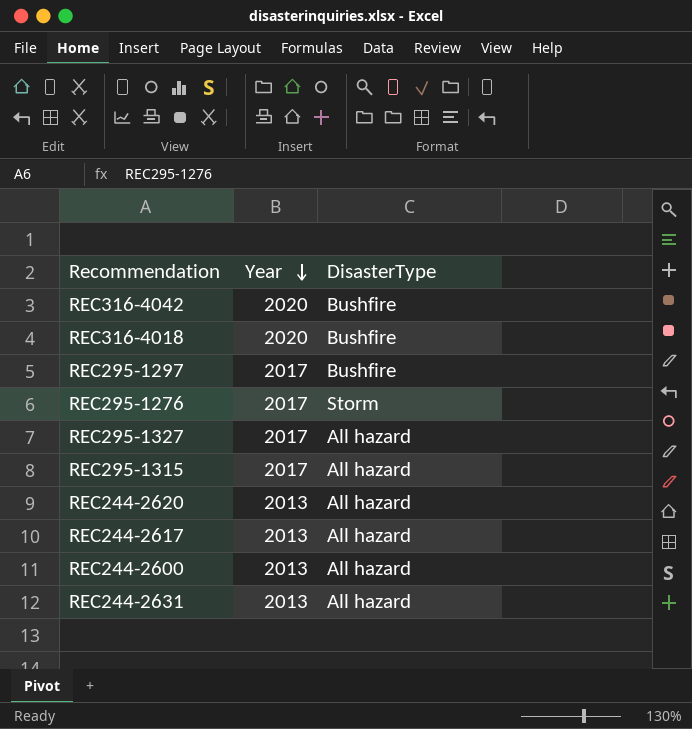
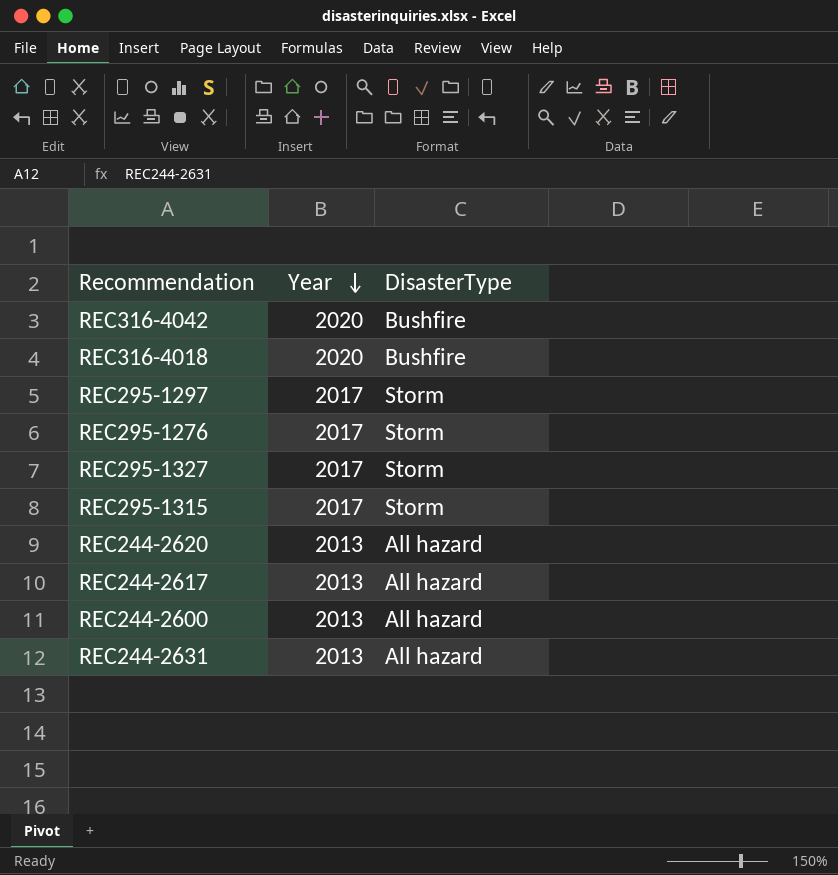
REC295-1297 | DisasterType: Bushfire -> Storm
REC295-1327 | DisasterType: All hazard -> Storm
REC295-1315 | DisasterType: All hazard -> Storm

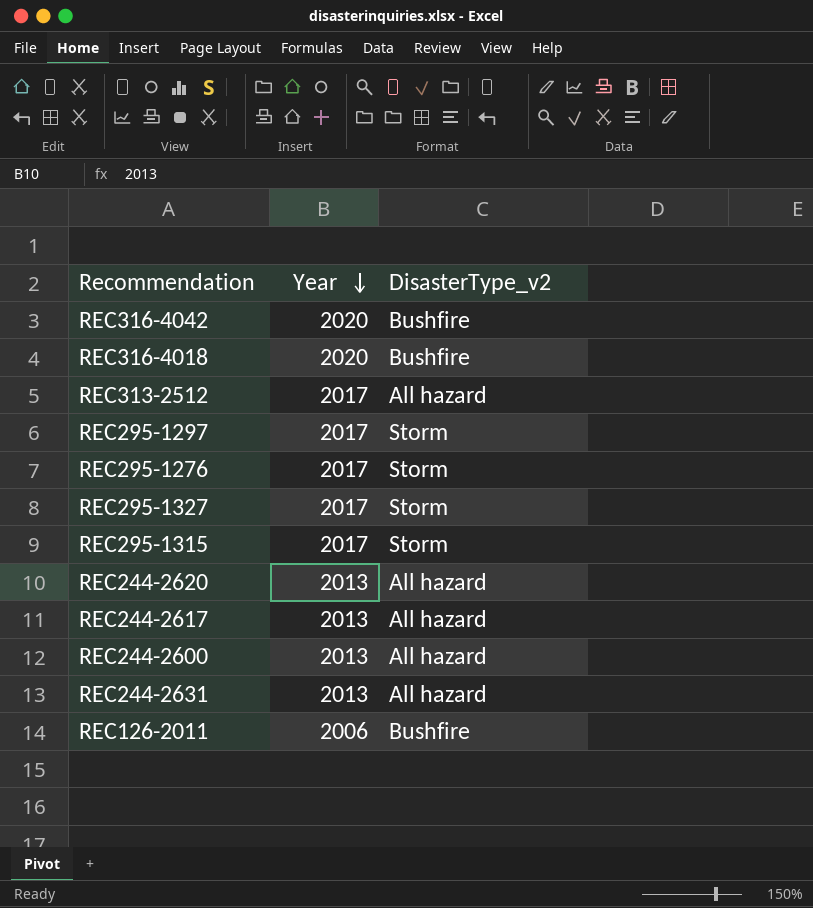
column name: DisasterType -> DisasterType_v2
row REC313-2512: none -> 2017 | All hazard
row REC126-2011: none -> 2006 | Bushfire

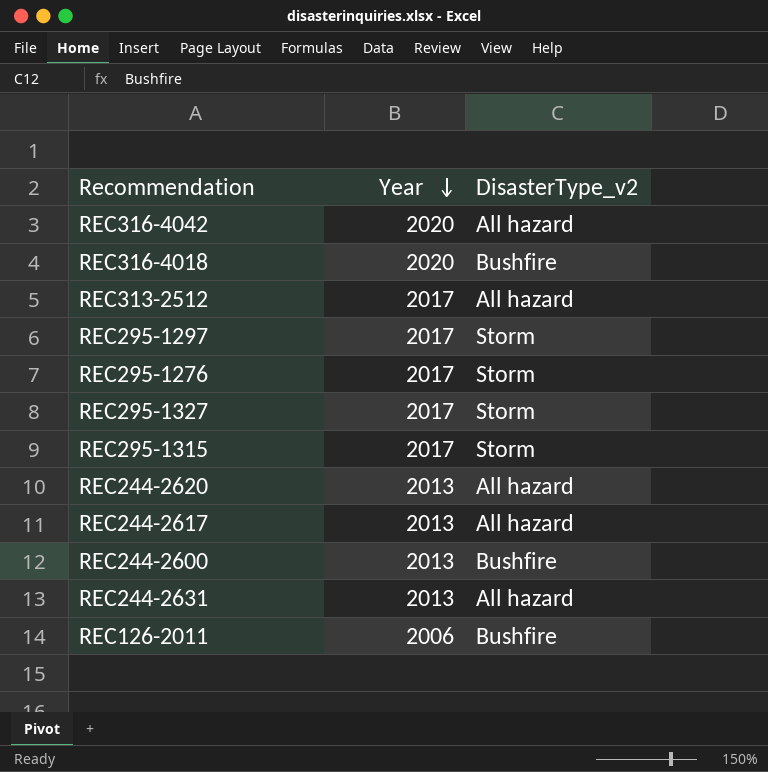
REC316-4042 | DisasterType_v2: Bushfire -> All hazard
REC244-2600 | DisasterType_v2: All hazard -> Bushfire

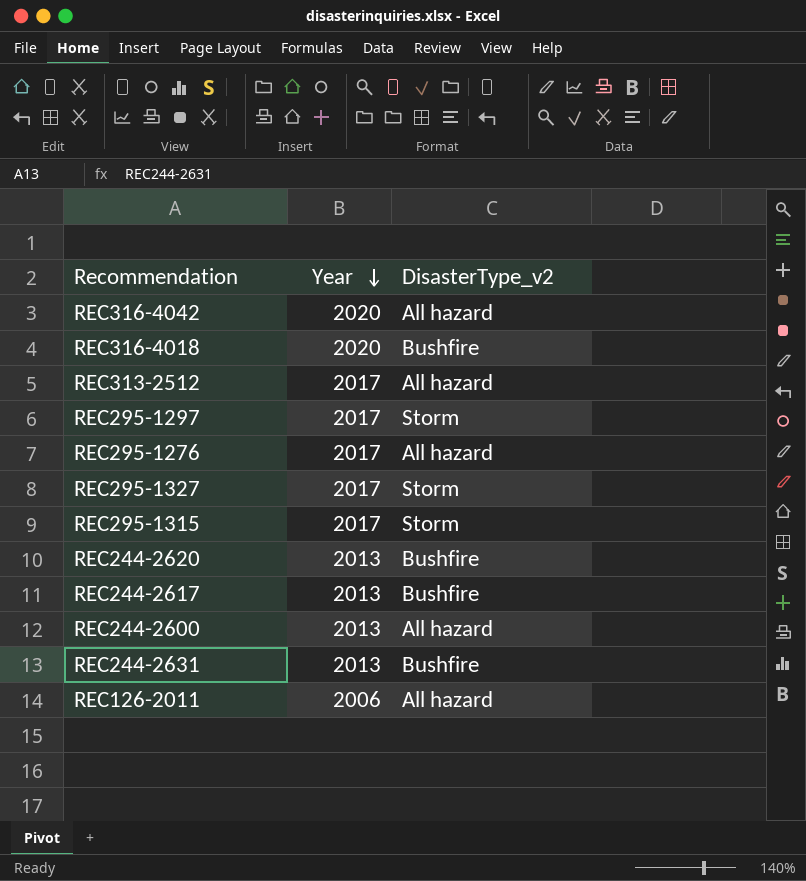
REC295-1276 | DisasterType_v2: Storm -> All hazard
REC244-2620 | DisasterType_v2: All hazard -> Bushfire
REC244-2617 | DisasterType_v2: All hazard -> Bushfire
REC244-2600 | DisasterType_v2: Bushfire -> All hazard
REC244-2631 | DisasterType_v2: All hazard -> Bushfire
REC126-2011 | DisasterType_v2: Bushfire -> All hazard

